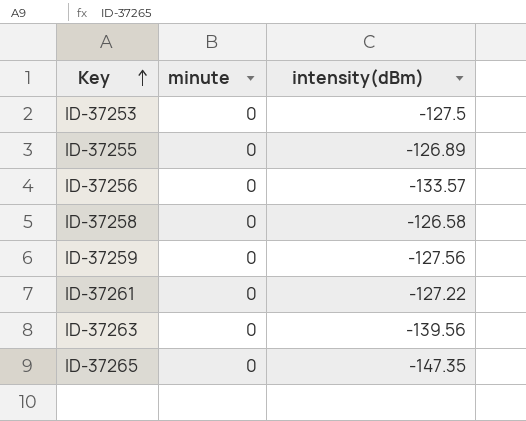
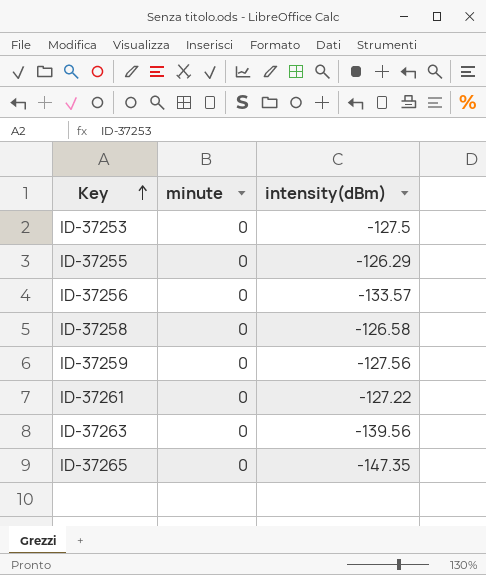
ID-37255 | intensity(dBm): -126.89 -> -126.29

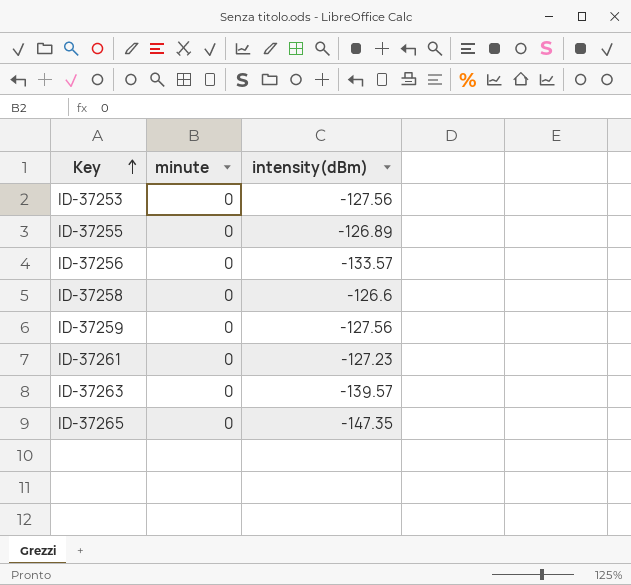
ID-37253 | intensity(dBm): -127.5 -> -127.56
ID-37255 | intensity(dBm): -126.29 -> -126.89
ID-37258 | intensity(dBm): -126.58 -> -126.6
ID-37261 | intensity(dBm): -127.22 -> -127.23
ID-37263 | intensity(dBm): -139.56 -> -139.57

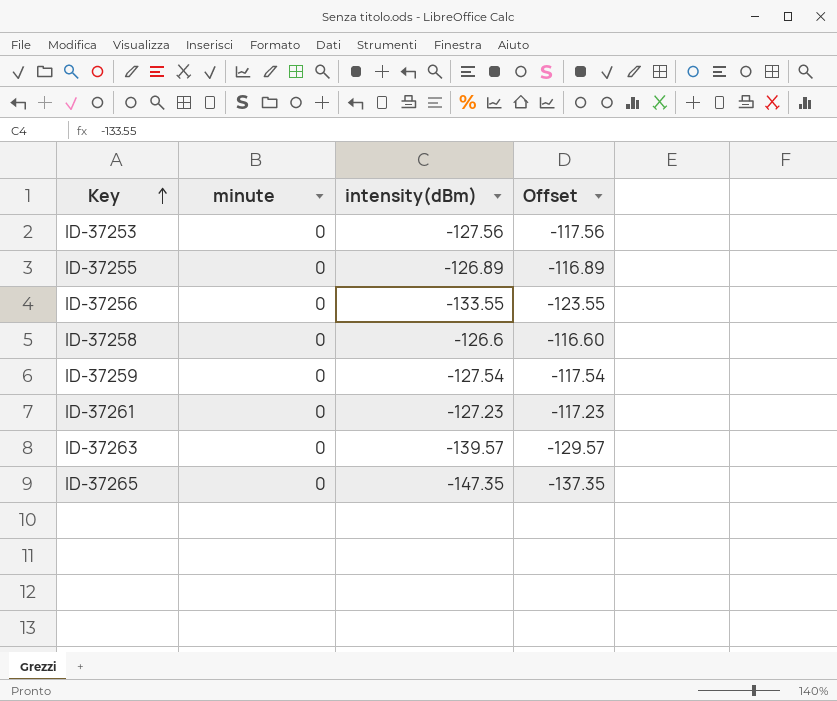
column Offset | formula: none -> [intensity(dBm)] + 10
ID-37256 | intensity(dBm): -133.57 -> -133.55
ID-37259 | intensity(dBm): -127.56 -> -127.54

